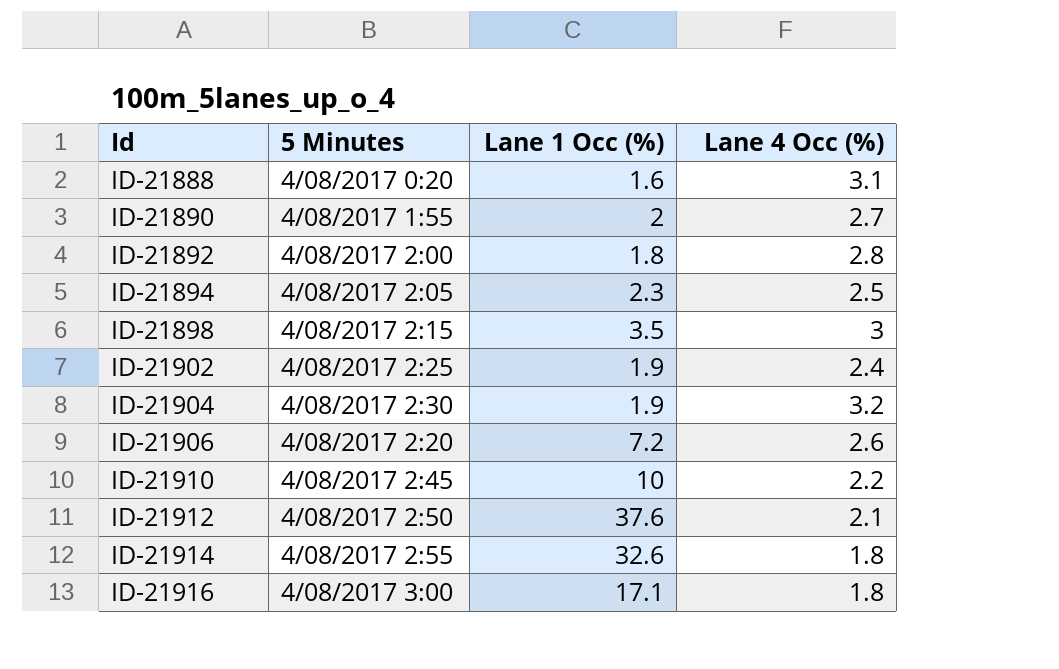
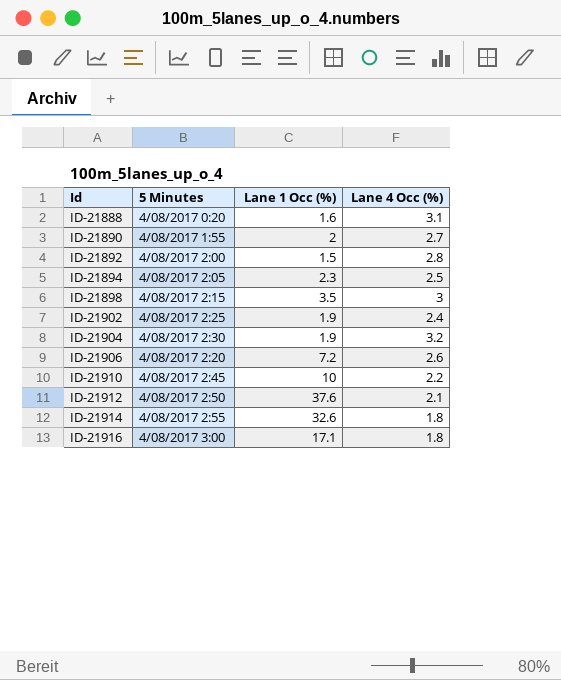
ID-21892 | Lane 1 Occ (%): 1.8 -> 1.5

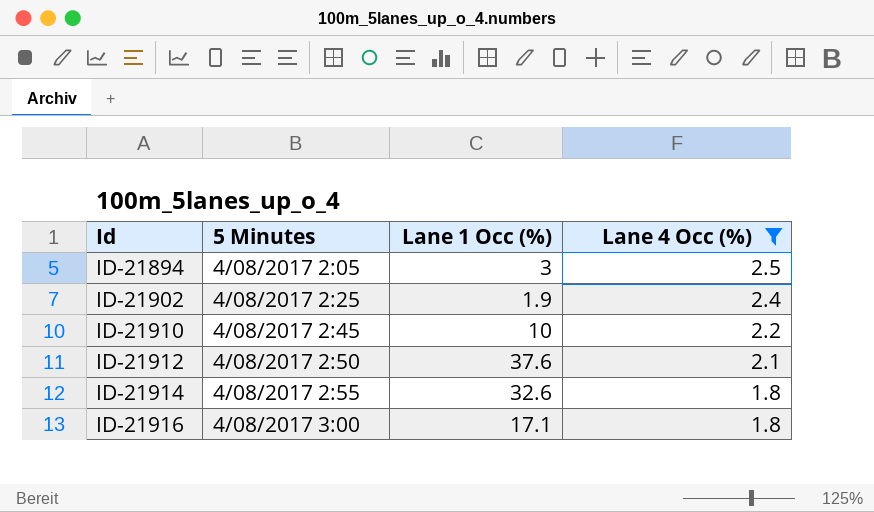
filter: none -> Lane 4 Occ (%) <= 2.5
ID-21894 | Lane 1 Occ (%): 2.3 -> 3

